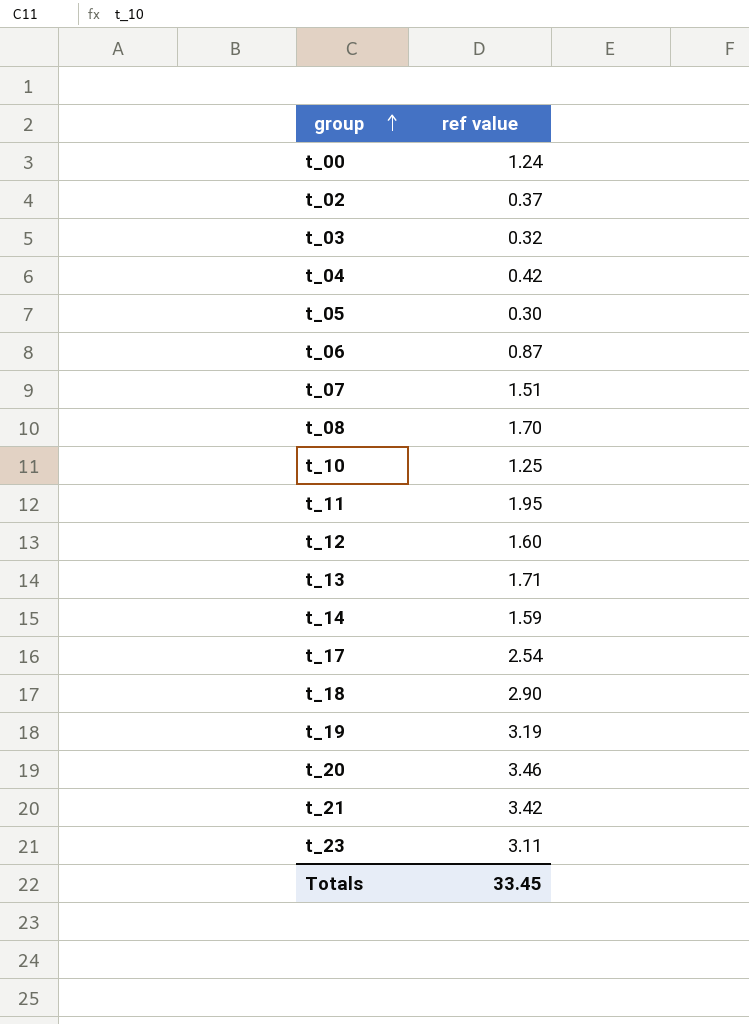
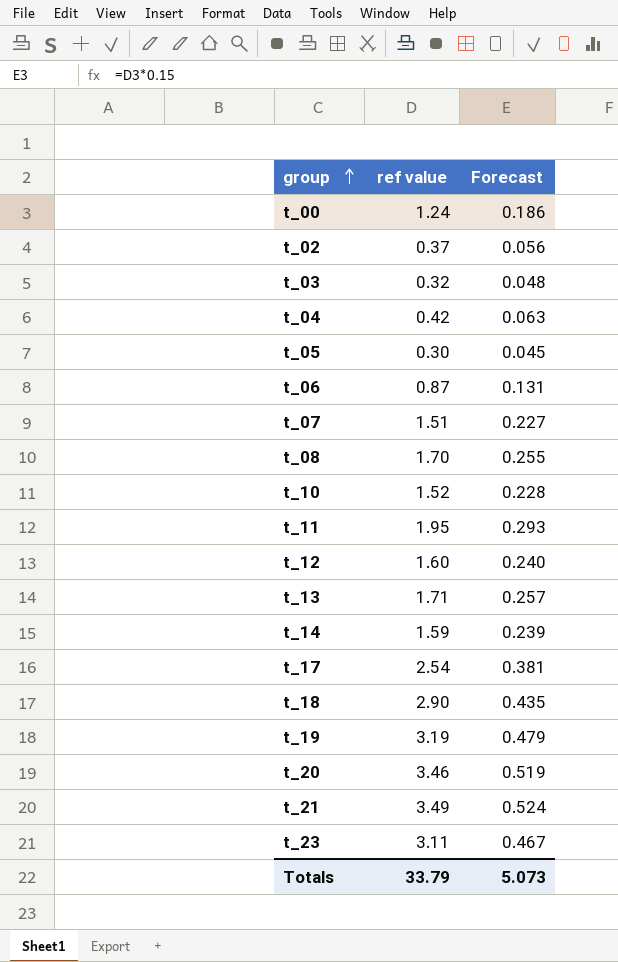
column Forecast | formula: none -> [ref value] * 0.15
t_10 | ref value: 1.25 -> 1.52
t_21 | ref value: 3.42 -> 3.49
Totals | ref value: 33.45 -> 33.79

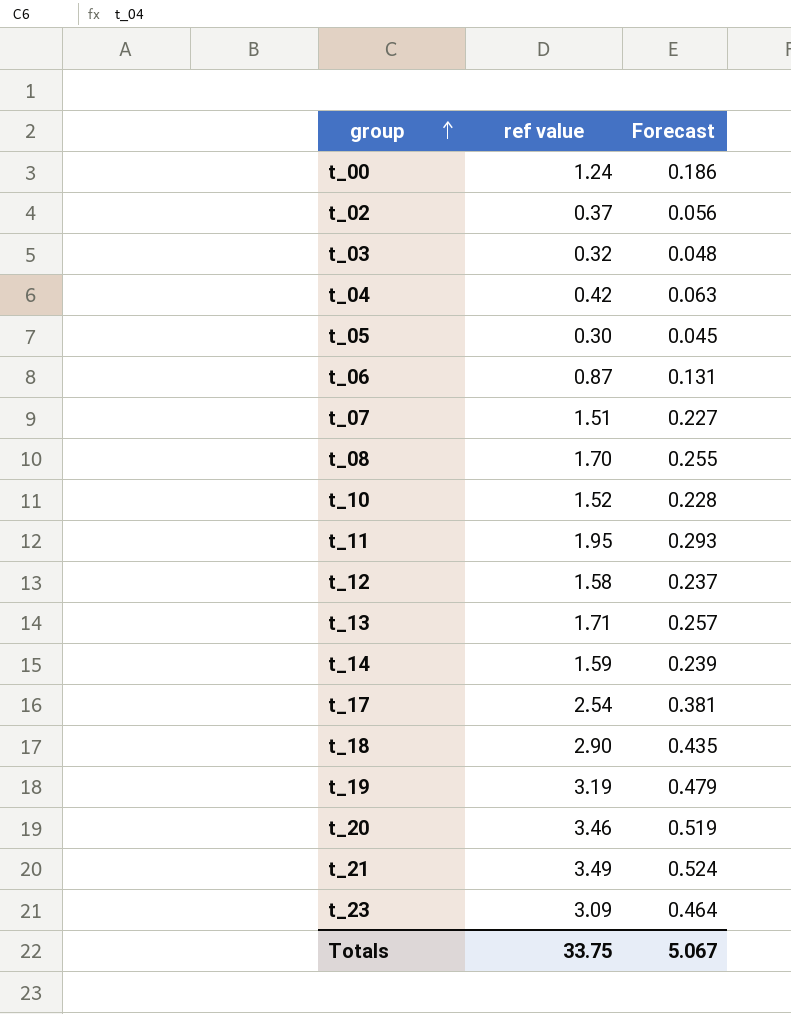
t_12 | ref value: 1.60 -> 1.58
t_12 | Forecast: 0.240 -> 0.237
t_23 | ref value: 3.11 -> 3.09
t_23 | Forecast: 0.467 -> 0.464
Totals | ref value: 33.79 -> 33.75
Totals | Forecast: 5.073 -> 5.067

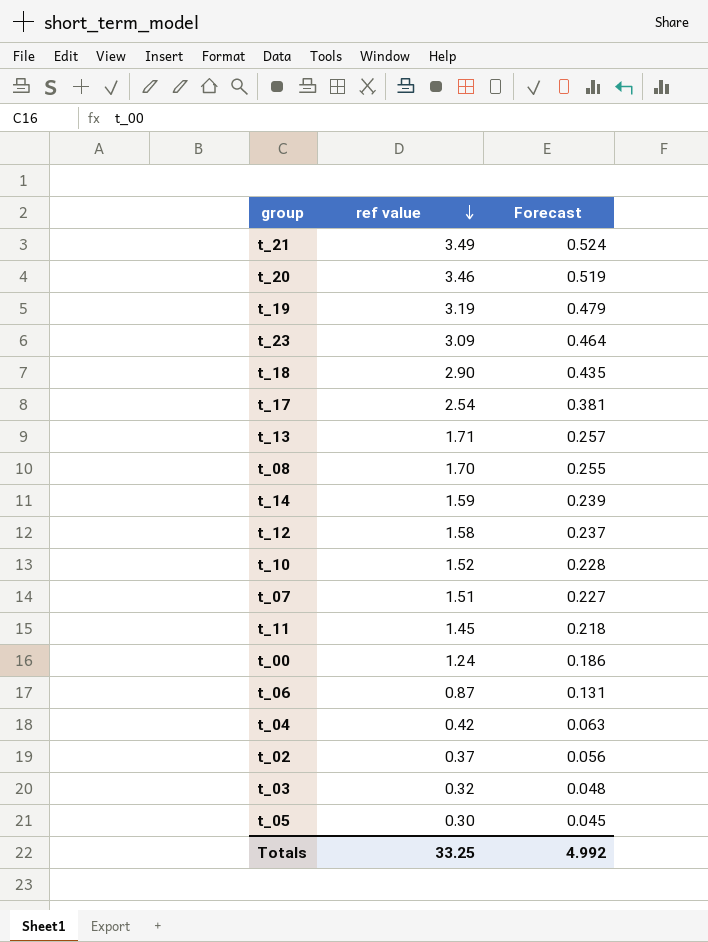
row order: group ascending -> ref value descending
t_11 | ref value: 1.95 -> 1.45
t_11 | Forecast: 0.293 -> 0.218
Totals | ref value: 33.75 -> 33.25
Totals | Forecast: 5.067 -> 4.992

